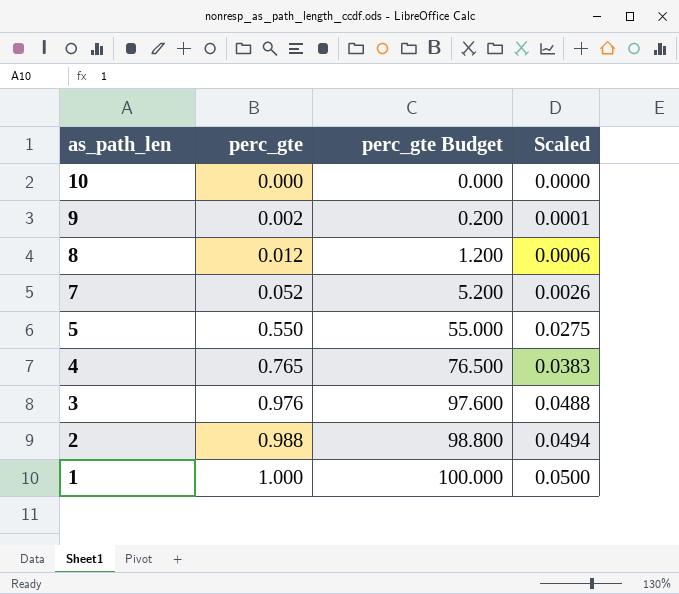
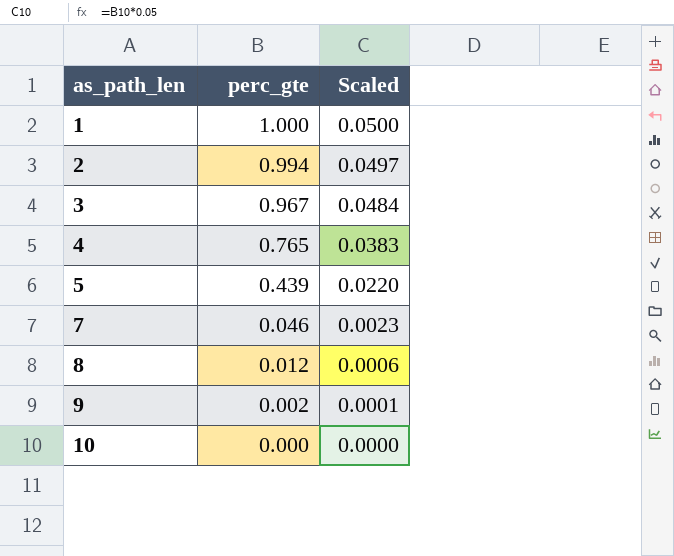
row order: as_path_len descending -> as_path_len ascending
column perc_gte Budget | formula: [perc_gte] * 100 -> none
2 | perc_gte: 0.988 -> 0.994
2 | Scaled: 0.0494 -> 0.0497
3 | perc_gte: 0.976 -> 0.967
3 | Scaled: 0.0488 -> 0.0484
5 | perc_gte: 0.550 -> 0.439
5 | Scaled: 0.0275 -> 0.0220
7 | perc_gte: 0.052 -> 0.046
7 | Scaled: 0.0026 -> 0.0023

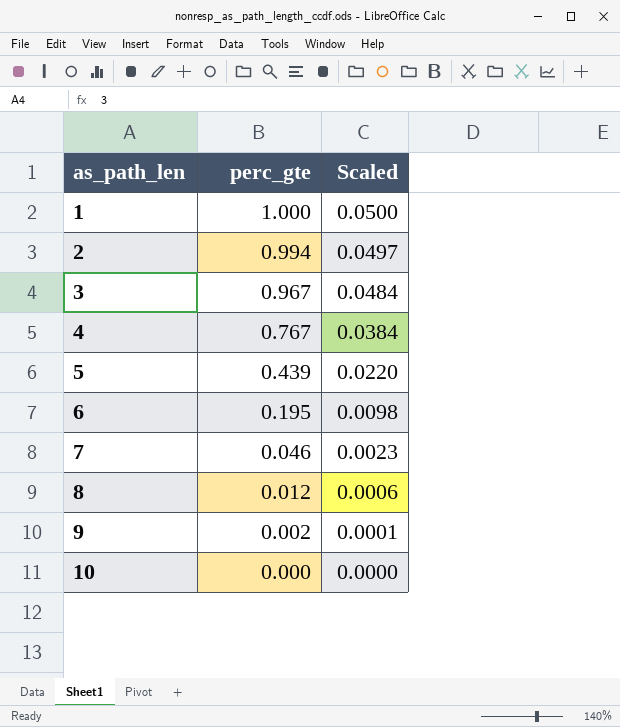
4 | perc_gte: 0.765 -> 0.767
4 | Scaled: 0.0383 -> 0.0384
row 6: none -> 0.195 | 0.0098

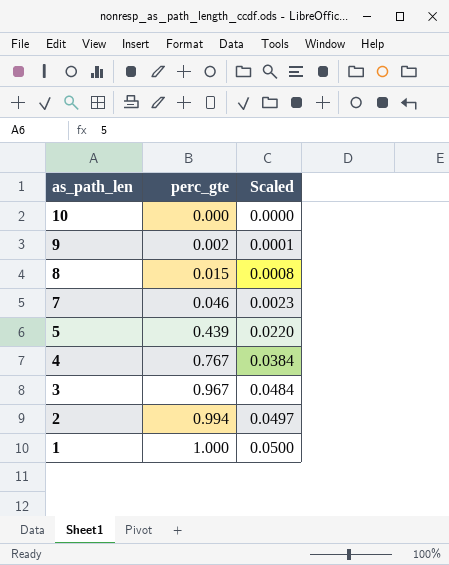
row order: as_path_len ascending -> as_path_len descending
row 6: 0.195 | 0.0098 -> none
8 | perc_gte: 0.012 -> 0.015
8 | Scaled: 0.0006 -> 0.0008

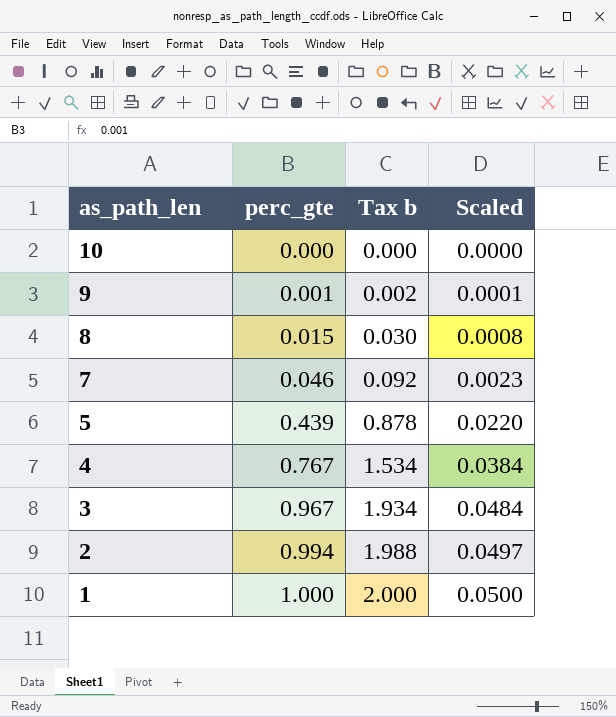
column Tax b | formula: none -> [perc_gte] * 2
9 | perc_gte: 0.002 -> 0.001

